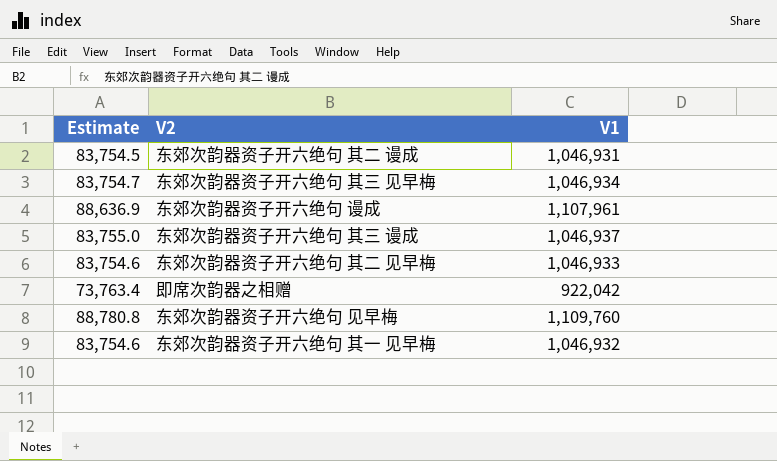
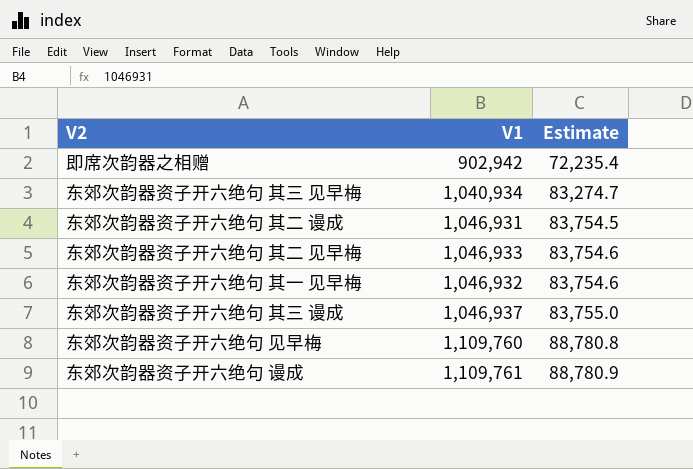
row order: none -> Estimate ascending
column Estimate | position: 1 -> 3
即席次韵器之相赠 | V1: 922,042 -> 902,942
即席次韵器之相赠 | Estimate: 73,763.4 -> 72,235.4
东郊次韵器资子开六绝句 其三 见早梅 | V1: 1,046,934 -> 1,040,934
东郊次韵器资子开六绝句 其三 见早梅 | Estimate: 83,754.7 -> 83,274.7
东郊次韵器资子开六绝句 谩成 | V1: 1,107,961 -> 1,109,761
东郊次韵器资子开六绝句 谩成 | Estimate: 88,636.9 -> 88,780.9

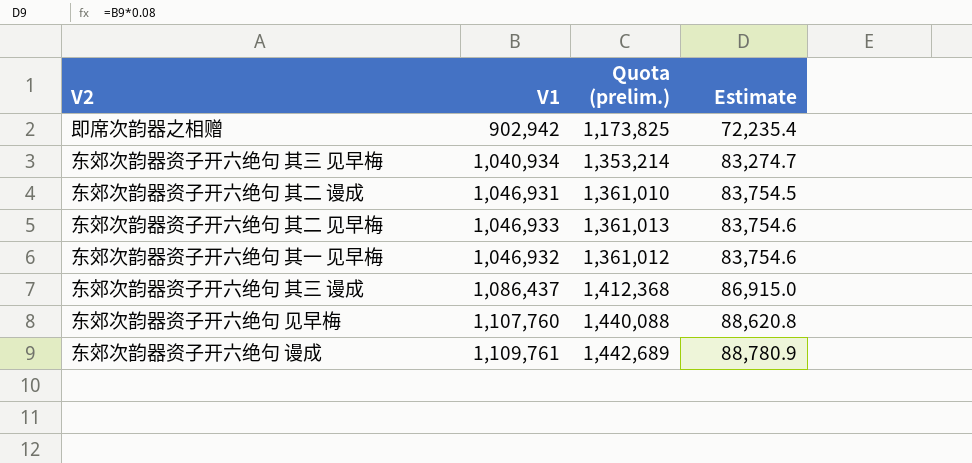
column Quota (prelim.) | formula: none -> [V1] * 1.3
东郊次韵器资子开六绝句 其三 谩成 | V1: 1,046,937 -> 1,086,437
东郊次韵器资子开六绝句 其三 谩成 | Estimate: 83,755.0 -> 86,915.0
东郊次韵器资子开六绝句 见早梅 | V1: 1,109,760 -> 1,107,760
东郊次韵器资子开六绝句 见早梅 | Estimate: 88,780.8 -> 88,620.8

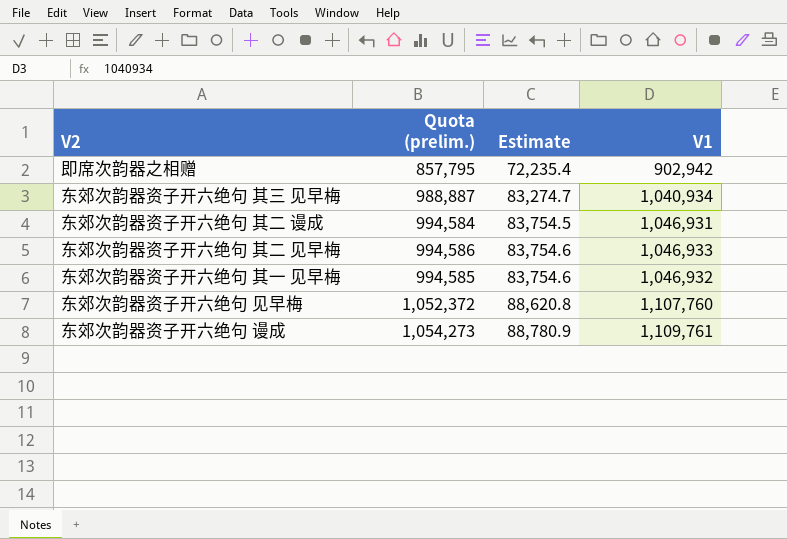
column Quota (prelim.) | formula: [V1] * 1.3 -> [V1] * 0.95
column V1 | position: 2 -> 4
row 东郊次韵器资子开六绝句 其三 谩成: 1,086,437 | 1,412,368 | 86,915.0 -> none

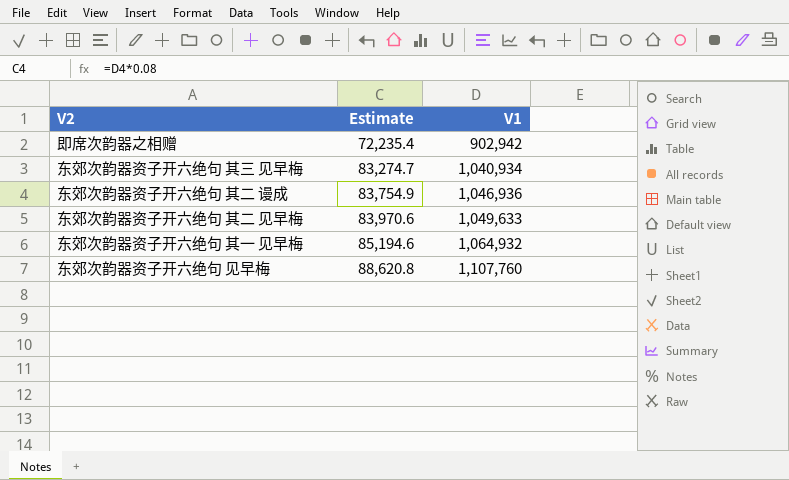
column Quota (prelim.) | formula: [V1] * 0.95 -> none
row 东郊次韵器资子开六绝句 谩成: 1,054,273 | 88,780.9 | 1,109,761 -> none
东郊次韵器资子开六绝句 其二 谩成 | Estimate: 83,754.5 -> 83,754.9
东郊次韵器资子开六绝句 其二 谩成 | V1: 1,046,931 -> 1,046,936
东郊次韵器资子开六绝句 其二 见早梅 | Estimate: 83,754.6 -> 83,970.6
东郊次韵器资子开六绝句 其二 见早梅 | V1: 1,046,933 -> 1,049,633
东郊次韵器资子开六绝句 其一 见早梅 | Estimate: 83,754.6 -> 85,194.6
东郊次韵器资子开六绝句 其一 见早梅 | V1: 1,046,932 -> 1,064,932

